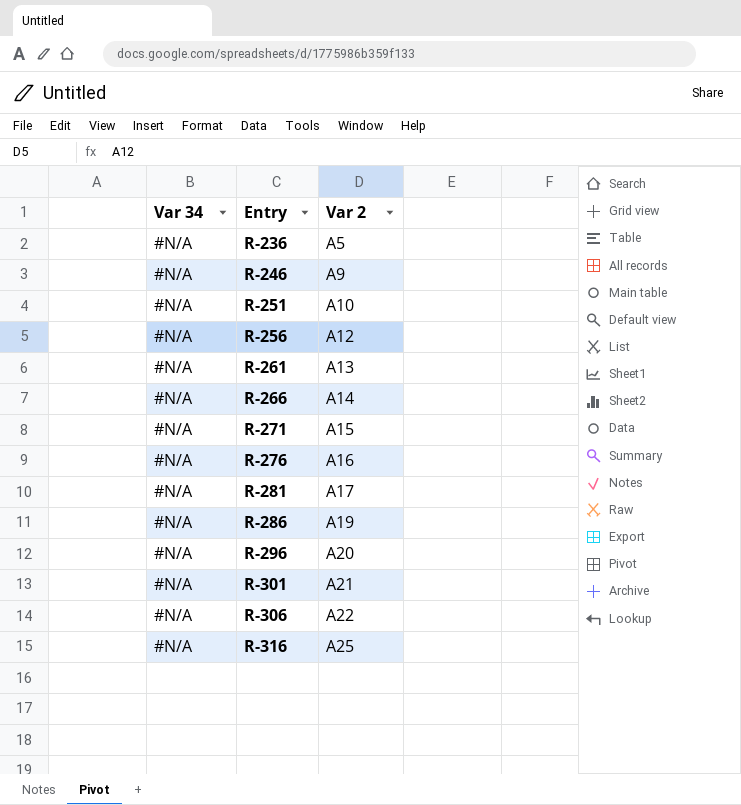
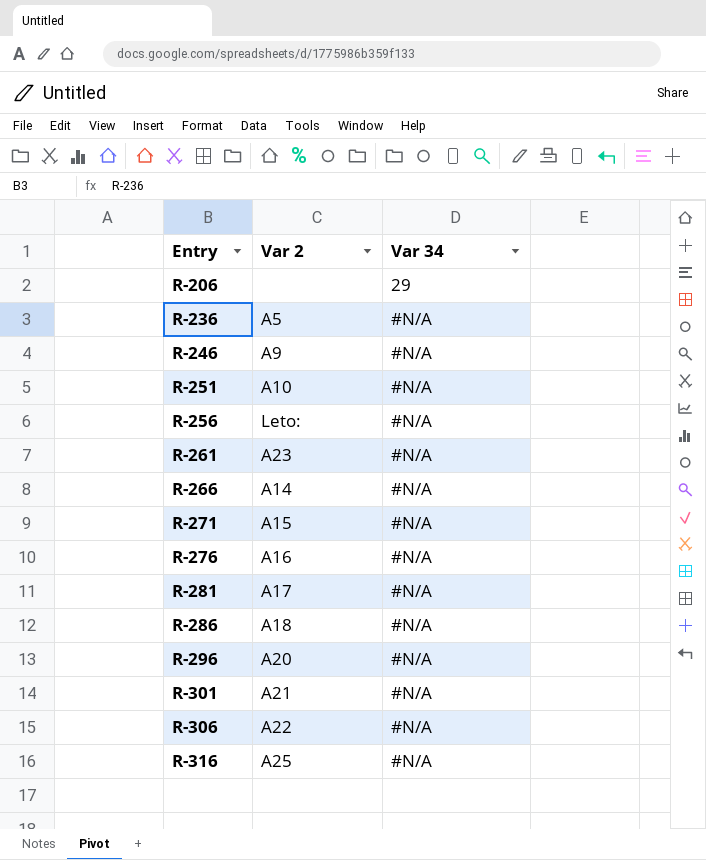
column Var 34 | position: 1 -> 3
row R-206: none -> none | 29
R-256 | Var 2: A12 -> Leto:
R-261 | Var 2: A13 -> A23
R-286 | Var 2: A19 -> A18

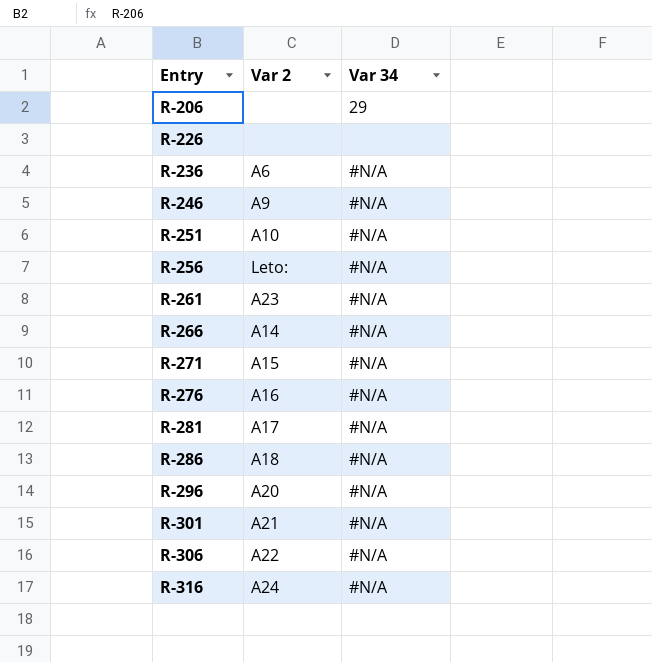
row R-226: none -> none | none
R-236 | Var 2: A5 -> A6
R-316 | Var 2: A25 -> A24

